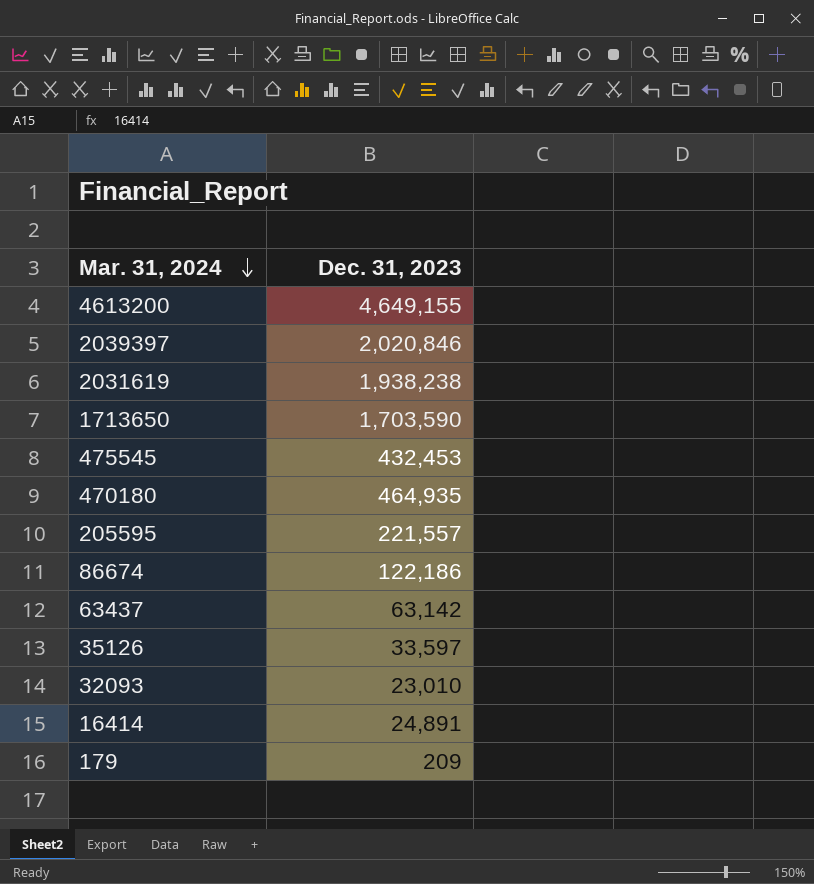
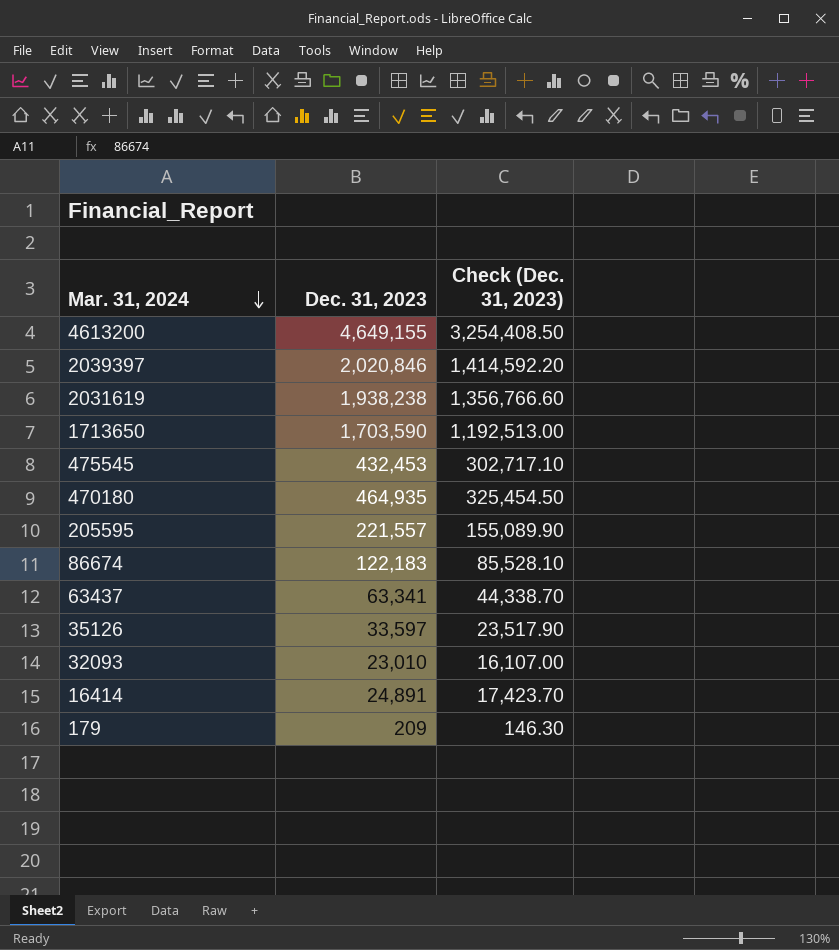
column Check (Dec. 31, 2023) | formula: none -> [Dec. 31, 2023] * 0.7
86674 | Dec. 31, 2023: 122,186 -> 122,183
63437 | Dec. 31, 2023: 63,142 -> 63,341

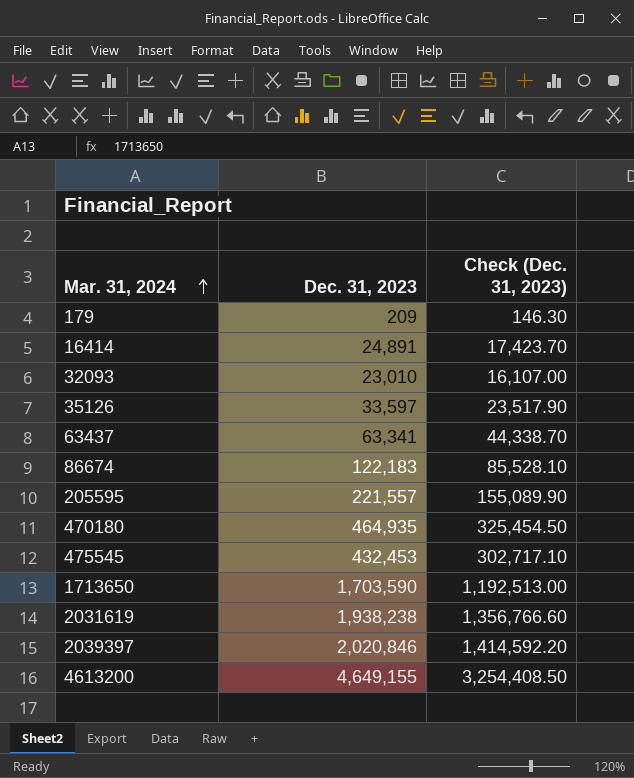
row order: Mar. 31, 2024 descending -> Mar. 31, 2024 ascending

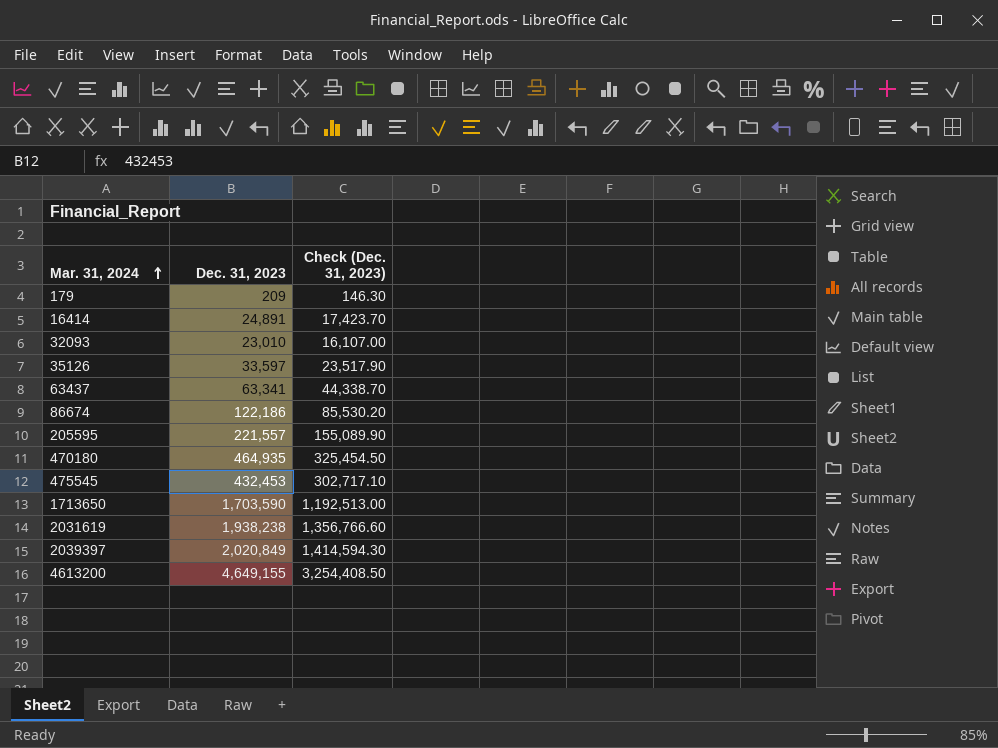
86674 | Dec. 31, 2023: 122,183 -> 122,186
86674 | Check (Dec. 31, 2023): 85,528.10 -> 85,530.20
2039397 | Dec. 31, 2023: 2,020,846 -> 2,020,849
2039397 | Check (Dec. 31, 2023): 1,414,592.20 -> 1,414,594.30

